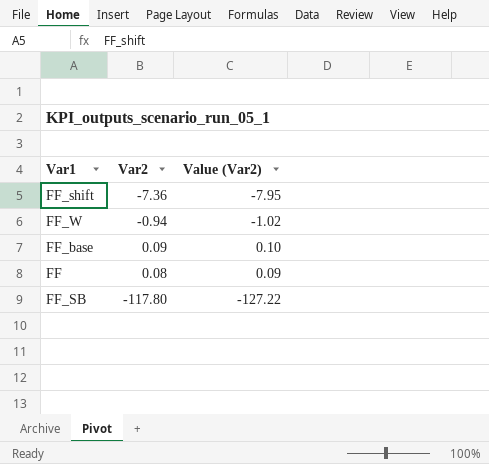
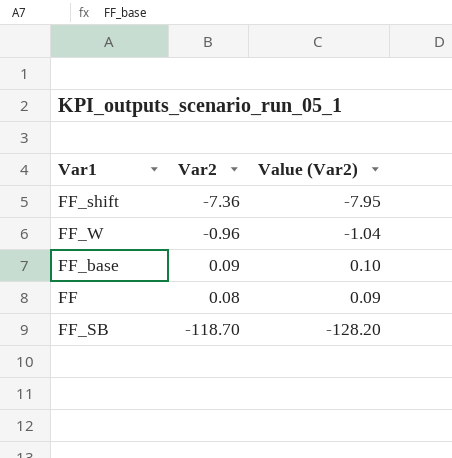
FF_W | Var2: -0.94 -> -0.96
FF_W | Value (Var2): -1.02 -> -1.04
FF_SB | Var2: -117.80 -> -118.70
FF_SB | Value (Var2): -127.22 -> -128.20

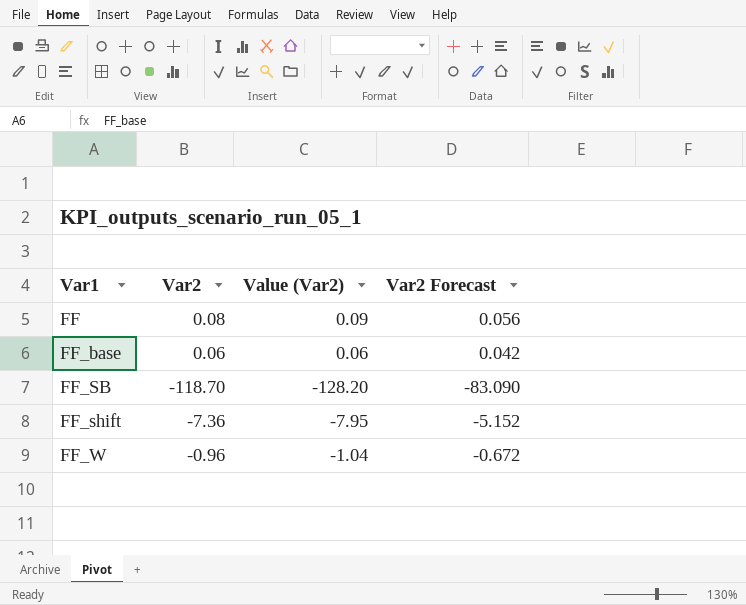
row order: none -> Var1 ascending
column Var2 Forecast | formula: none -> [Var2] * 0.7
FF_base | Var2: 0.09 -> 0.06
FF_base | Value (Var2): 0.10 -> 0.06

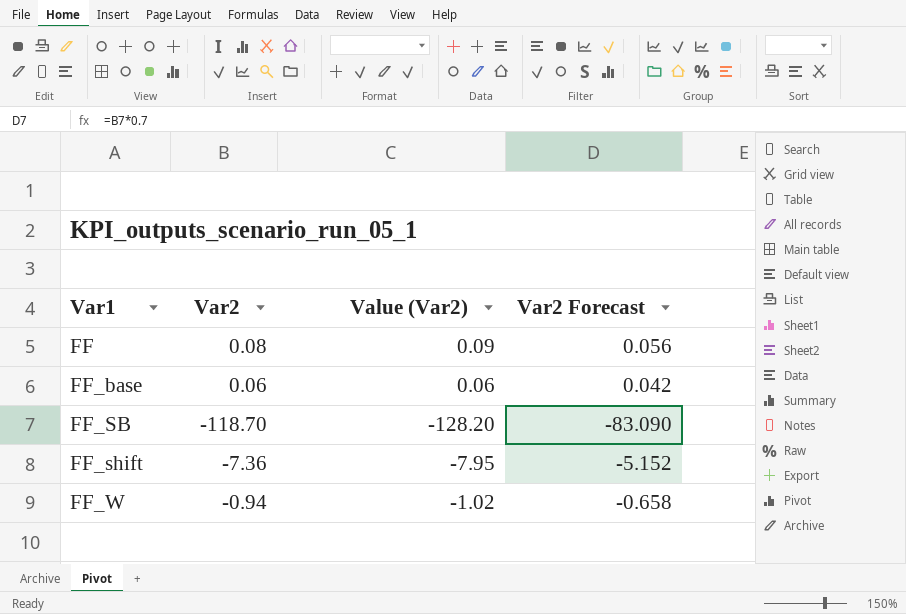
FF_W | Var2: -0.96 -> -0.94
FF_W | Value (Var2): -1.04 -> -1.02
FF_W | Var2 Forecast: -0.672 -> -0.658

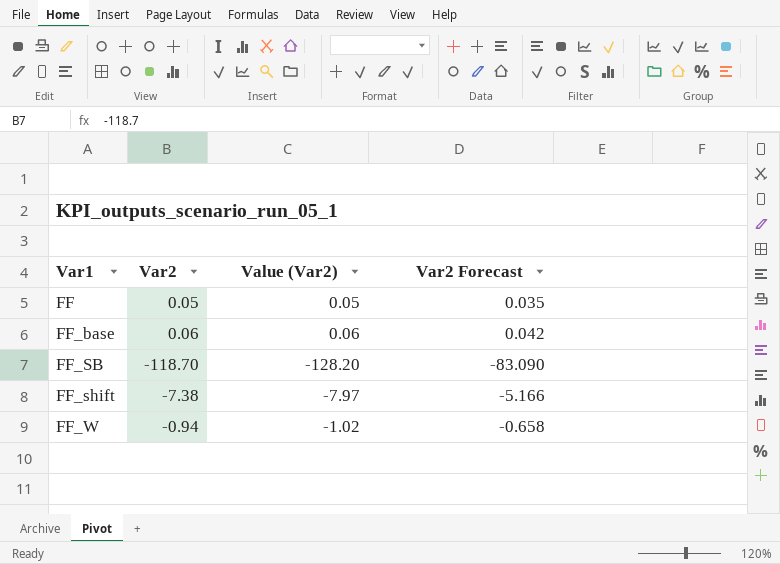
FF | Var2: 0.08 -> 0.05
FF | Value (Var2): 0.09 -> 0.05
FF | Var2 Forecast: 0.056 -> 0.035
FF_shift | Var2: -7.36 -> -7.38
FF_shift | Value (Var2): -7.95 -> -7.97
FF_shift | Var2 Forecast: -5.152 -> -5.166

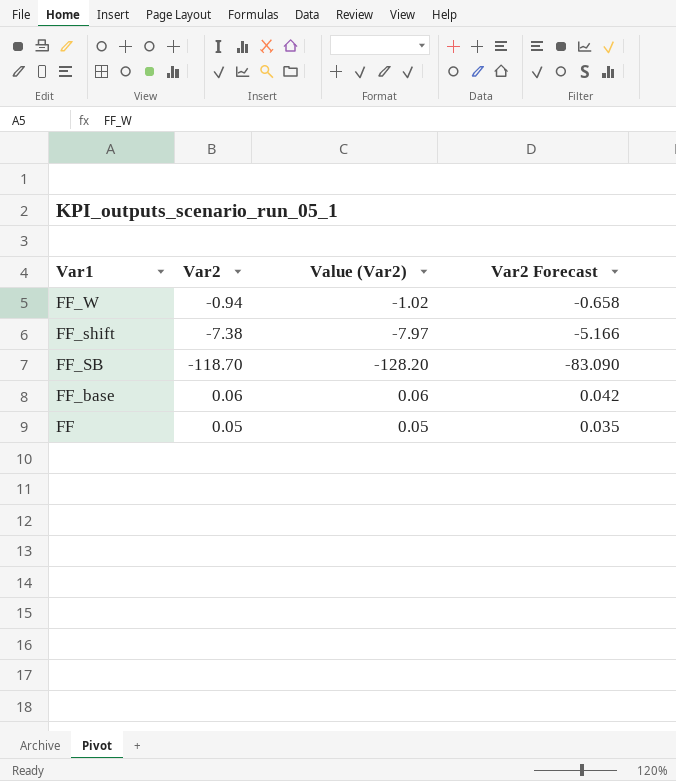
row order: Var1 ascending -> Var1 descending

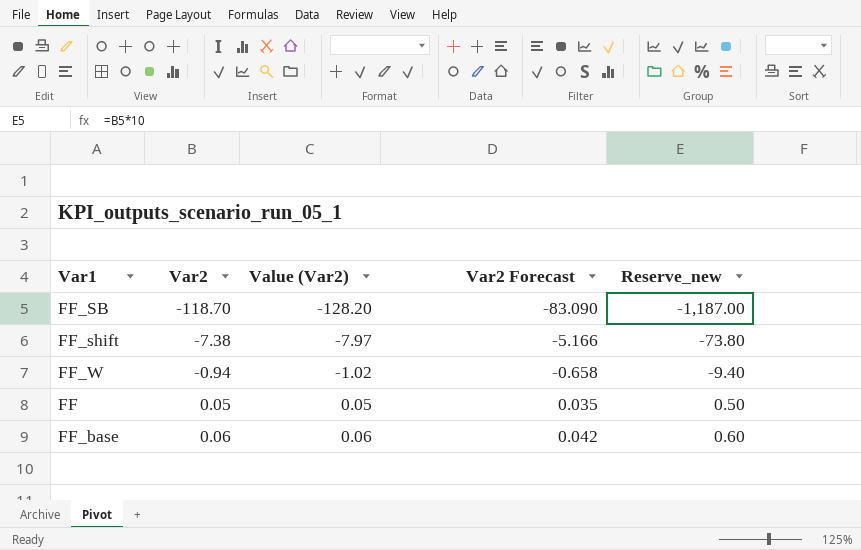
row order: Var1 descending -> Var2 ascending
column Reserve_new | formula: none -> [Var2] * 10

